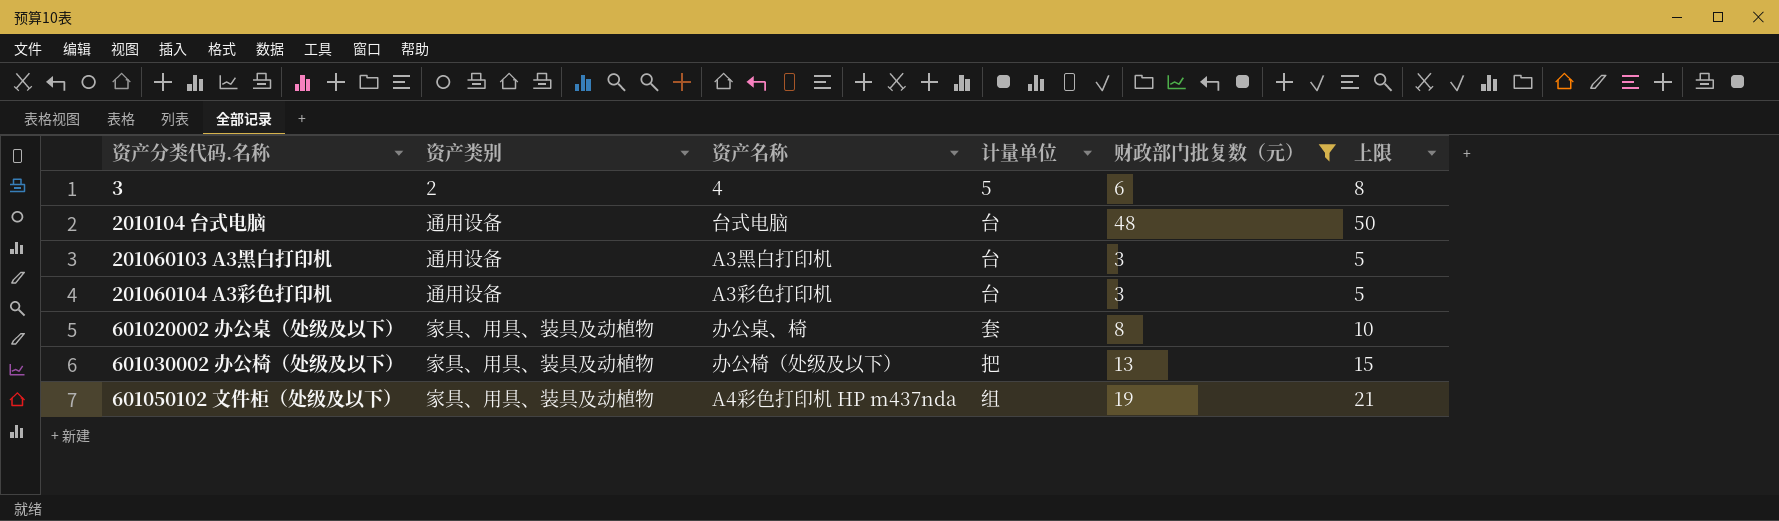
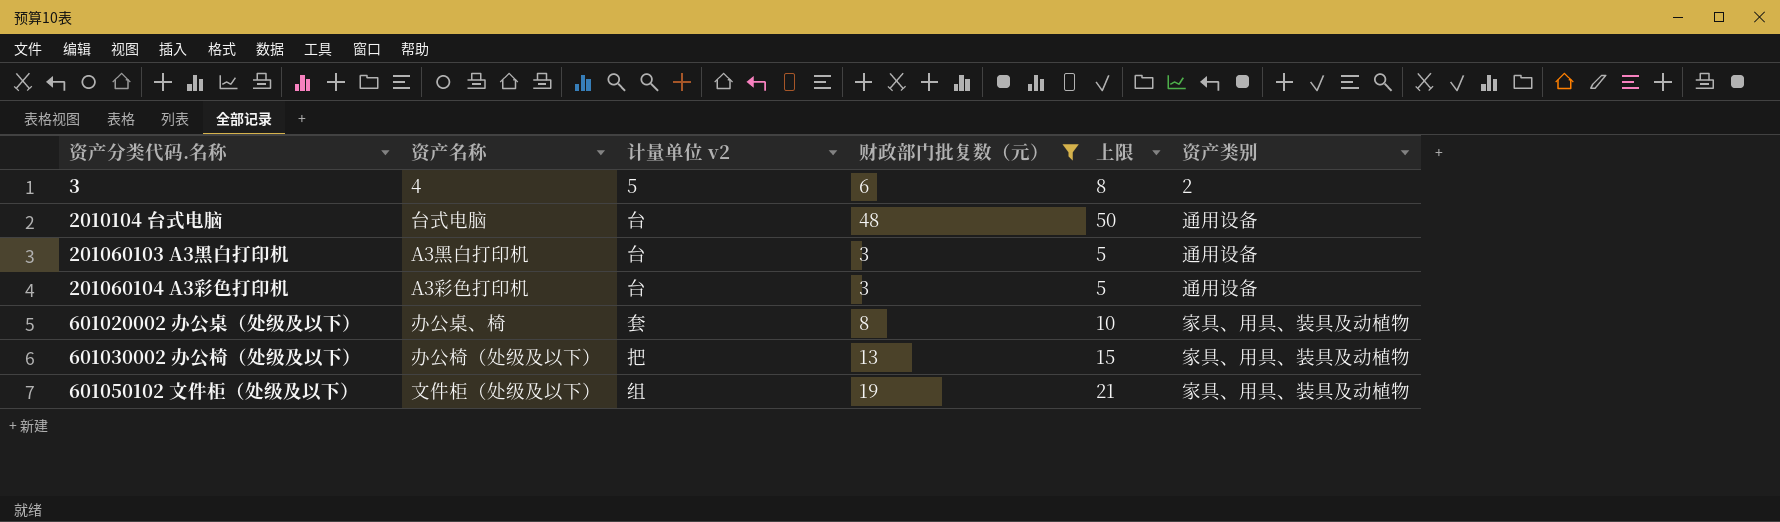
column name: 计量单位 -> 计量单位 v2
column 资产类别 | position: 2 -> 6
601050102 文件柜（处级及以下） | 资产名称: A4彩色打印机 HP m437nda -> 文件柜（处级及以下）

